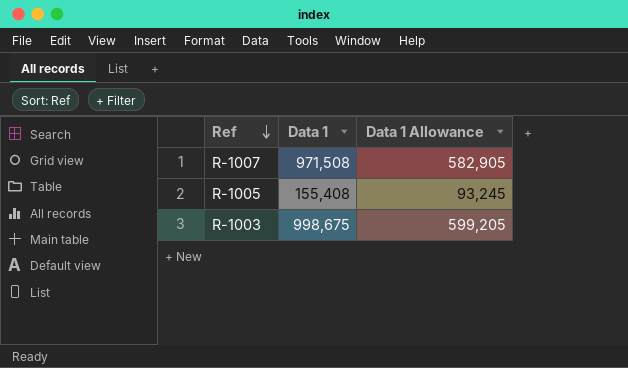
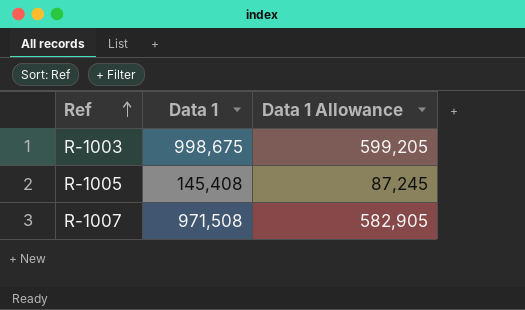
row order: Ref descending -> Ref ascending
R-1005 | Data 1: 155,408 -> 145,408
R-1005 | Data 1 Allowance: 93,245 -> 87,245

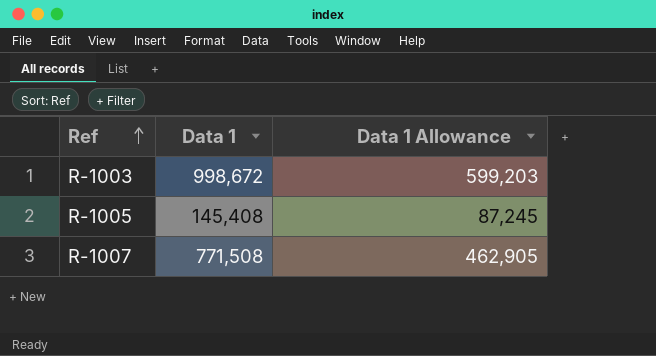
R-1003 | Data 1: 998,675 -> 998,672
R-1003 | Data 1 Allowance: 599,205 -> 599,203
R-1007 | Data 1: 971,508 -> 771,508
R-1007 | Data 1 Allowance: 582,905 -> 462,905

